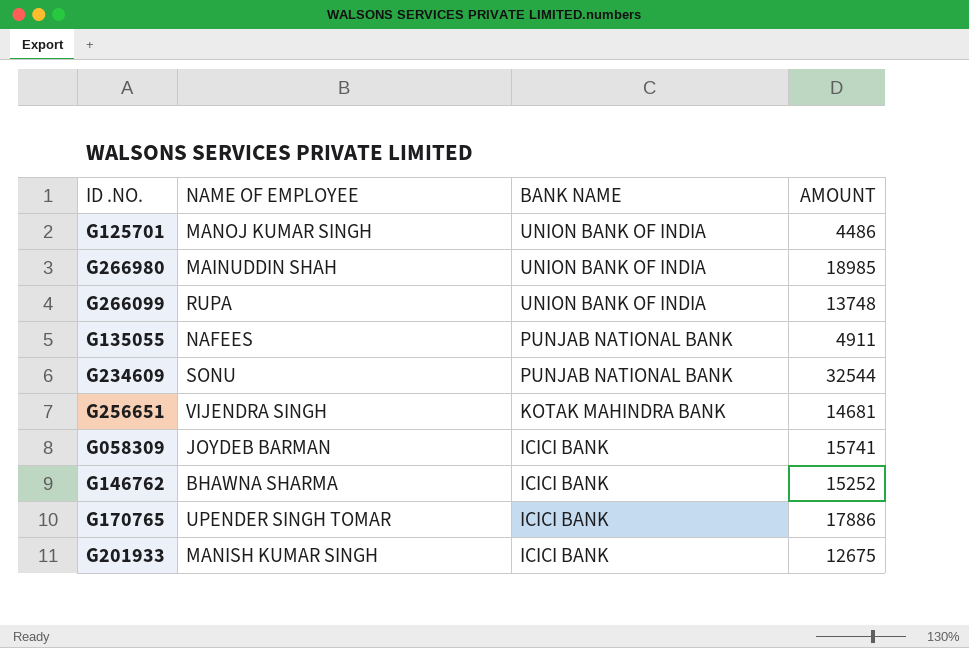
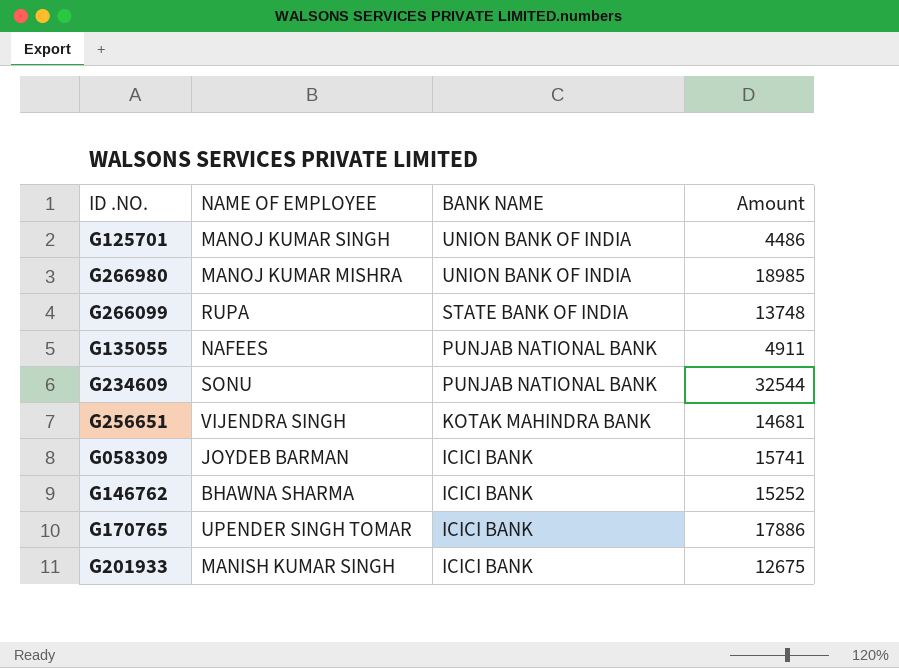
column name: AMOUNT -> Amount
G266980 | NAME OF EMPLOYEE: MAINUDDIN SHAH -> MANOJ KUMAR MISHRA
G266099 | BANK NAME: UNION BANK OF INDIA -> STATE BANK OF INDIA

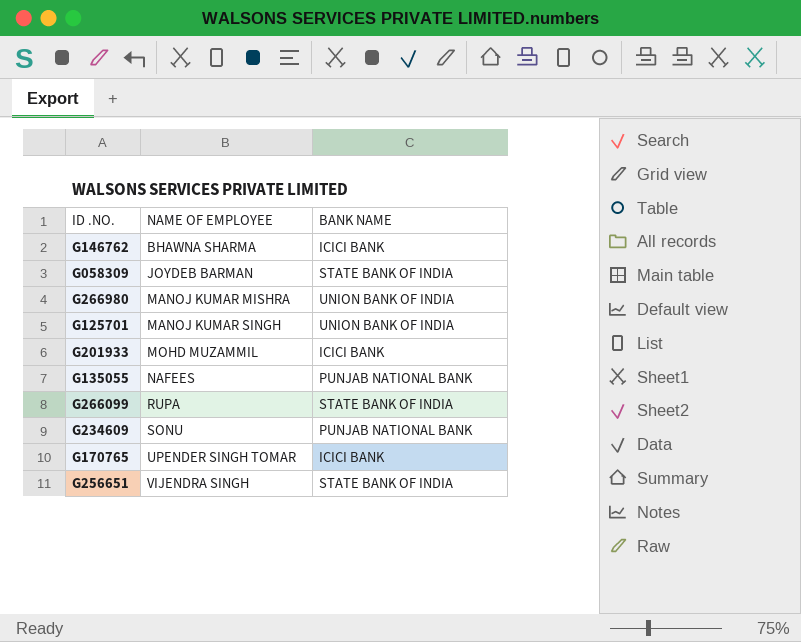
row order: BANK NAME descending -> NAME OF EMPLOYEE ascending
column Amount | position: 4 -> none
G058309 | BANK NAME: ICICI BANK -> STATE BANK OF INDIA
G201933 | NAME OF EMPLOYEE: MANISH KUMAR SINGH -> MOHD MUZAMMIL
G256651 | BANK NAME: KOTAK MAHINDRA BANK -> STATE BANK OF INDIA

